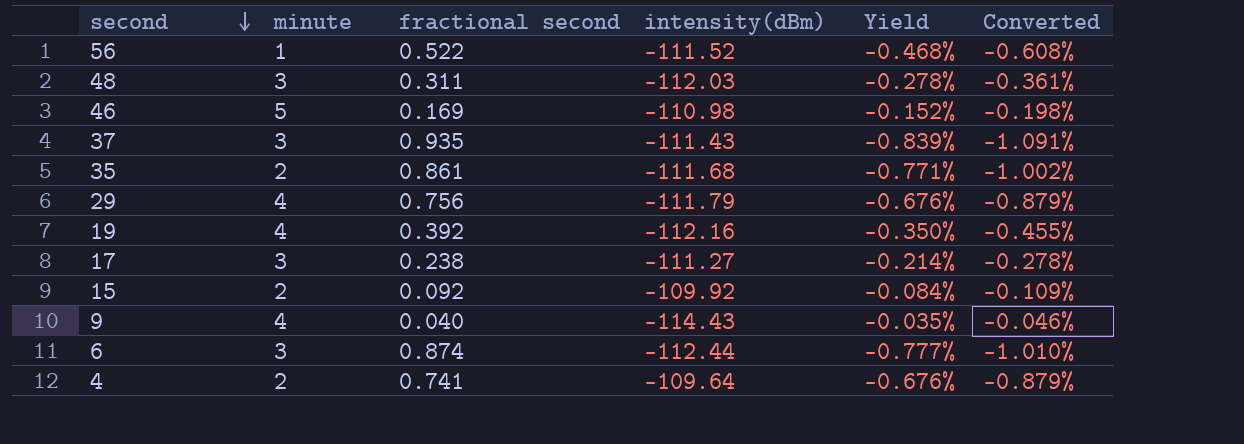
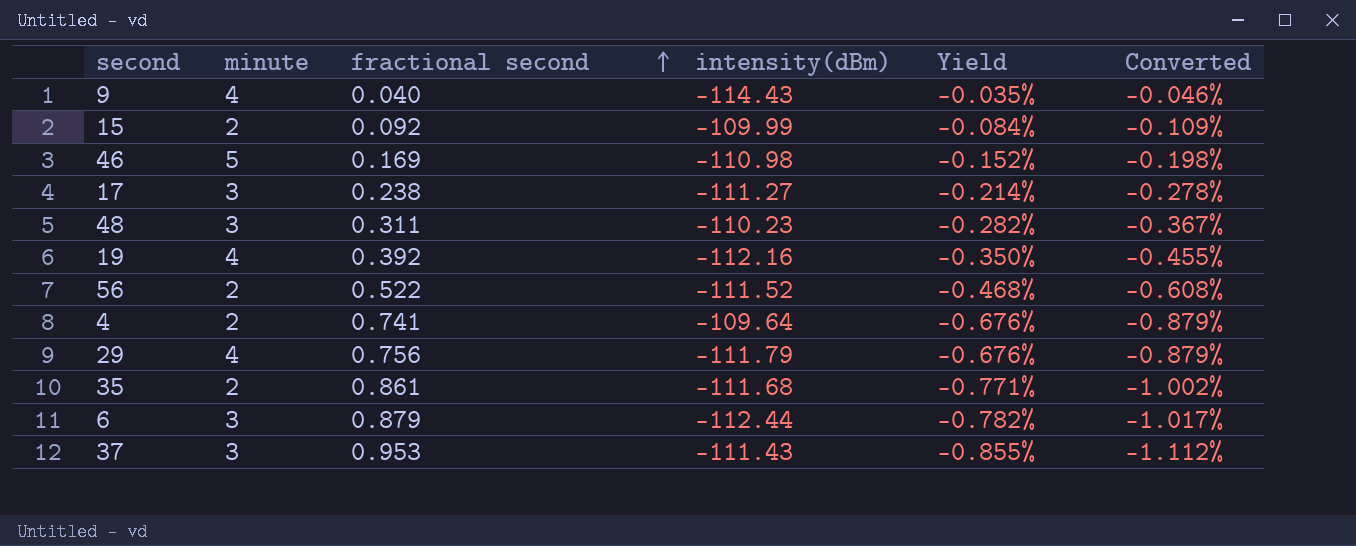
row order: second descending -> fractional second ascending
15 | intensity(dBm): -109.92 -> -109.99
48 | intensity(dBm): -112.03 -> -110.23
48 | Yield: -0.278% -> -0.282%
48 | Converted: -0.361% -> -0.367%
56 | minute: 1 -> 2
6 | fractional second: 0.874 -> 0.879
6 | Yield: -0.777% -> -0.782%
6 | Converted: -1.010% -> -1.017%
37 | fractional second: 0.935 -> 0.953
37 | Yield: -0.839% -> -0.855%
37 | Converted: -1.091% -> -1.112%

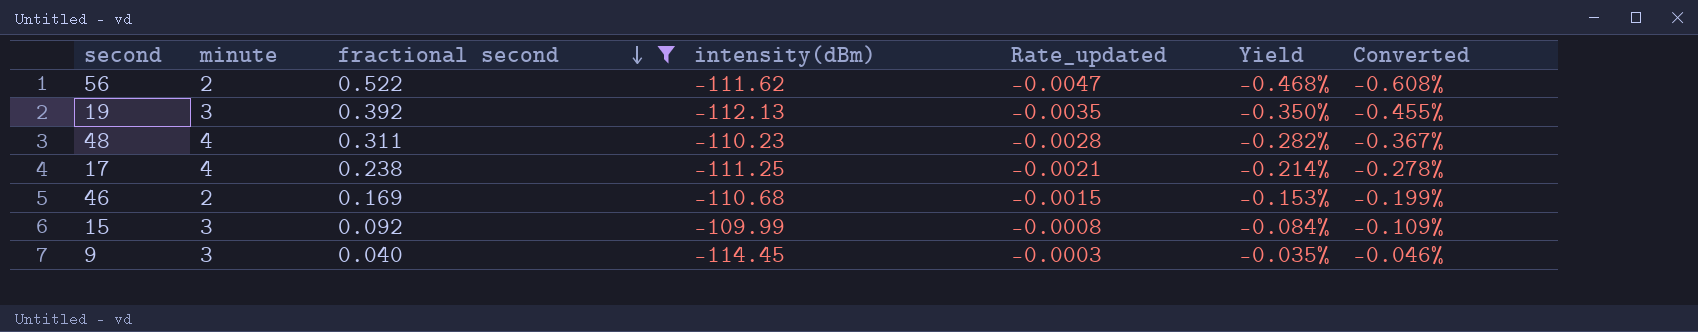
filter: none -> fractional second <= 0.522
row order: fractional second ascending -> fractional second descending
column Rate_updated | formula: none -> [fractional second] / [intensity(dBm)]
56 | intensity(dBm): -111.52 -> -111.62
19 | minute: 4 -> 3
19 | intensity(dBm): -112.16 -> -112.13
48 | minute: 3 -> 4
17 | minute: 3 -> 4
17 | intensity(dBm): -111.27 -> -111.25
46 | minute: 5 -> 2
46 | intensity(dBm): -110.98 -> -110.68
46 | Yield: -0.152% -> -0.153%
46 | Converted: -0.198% -> -0.199%
15 | minute: 2 -> 3
9 | minute: 4 -> 3
9 | intensity(dBm): -114.43 -> -114.45

